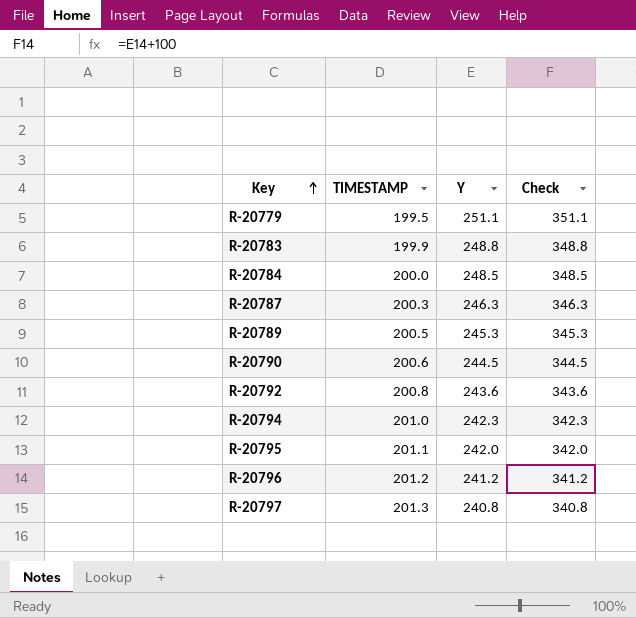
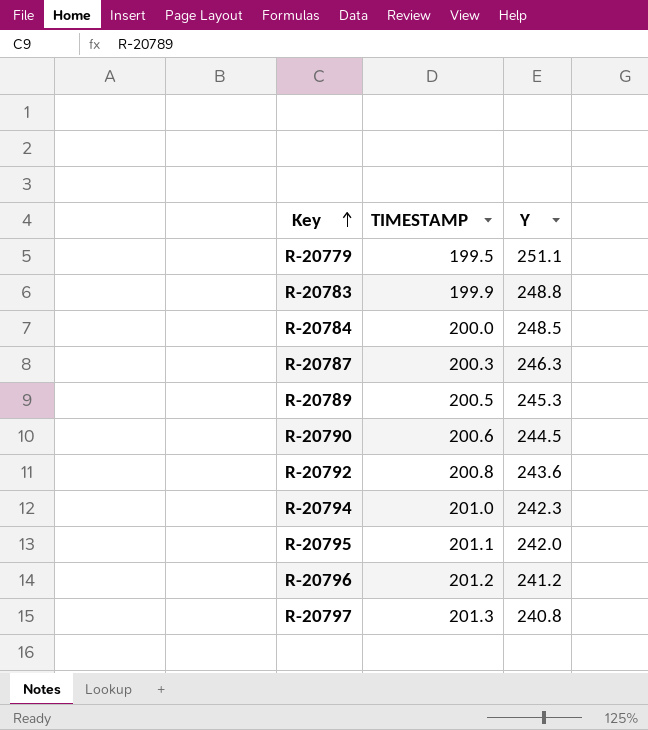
column Check | formula: [Y] + 100 -> none

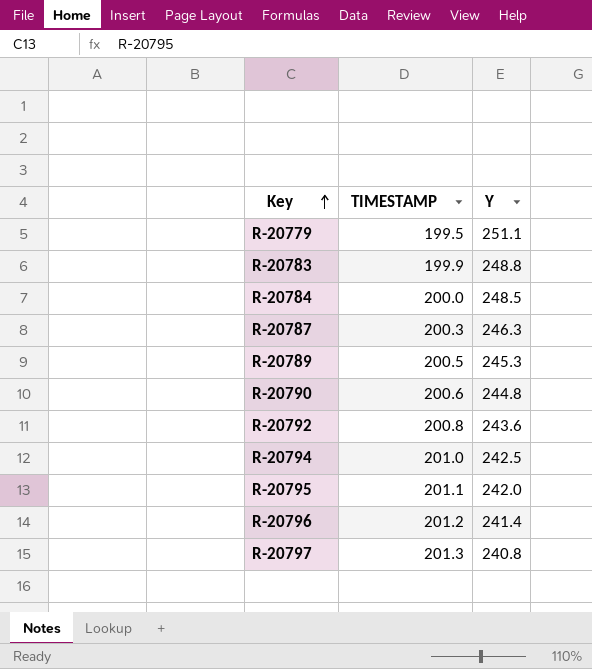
R-20790 | Y: 244.5 -> 244.8
R-20794 | Y: 242.3 -> 242.5
R-20796 | Y: 241.2 -> 241.4

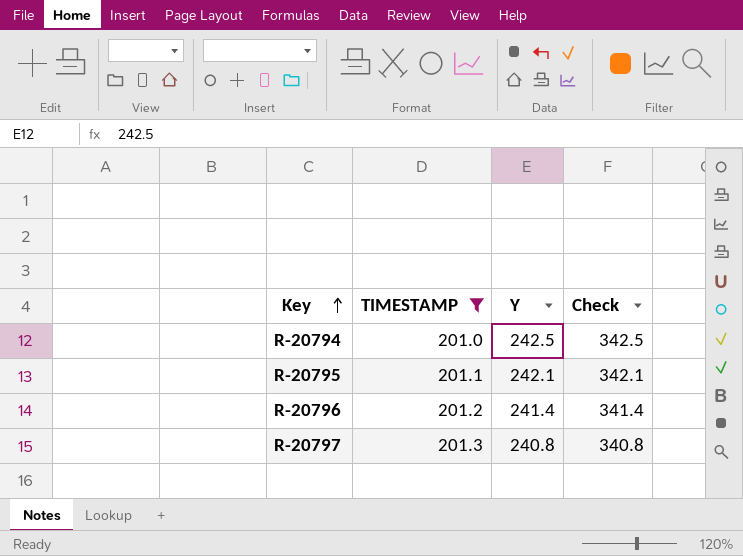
filter: none -> TIMESTAMP >= 201.0
column Check | formula: none -> [Y] + 100
R-20795 | Y: 242.0 -> 242.1

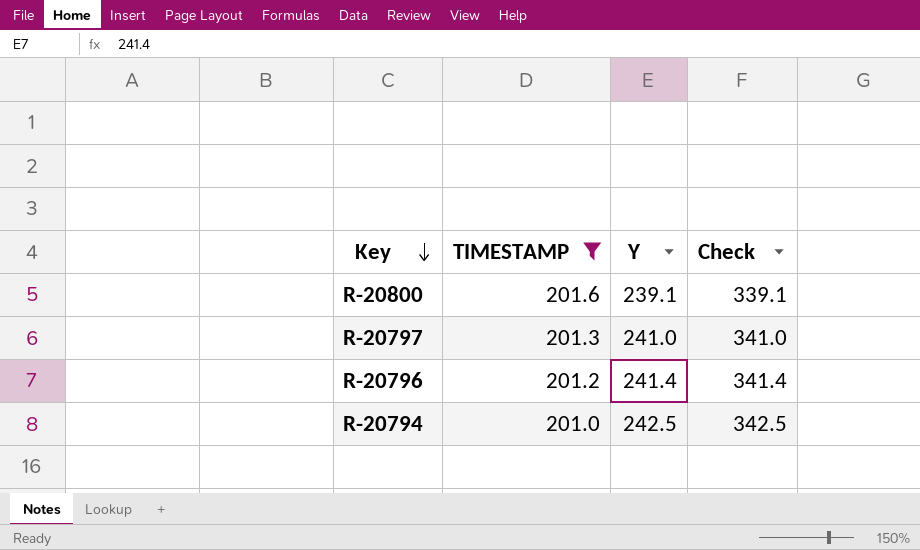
row order: Key ascending -> Key descending
row R-20795: 201.1 | 242.1 | 342.1 -> none
row R-20800: none -> 201.6 | 239.1 | 339.1
R-20797 | Y: 240.8 -> 241.0
R-20797 | Check: 340.8 -> 341.0

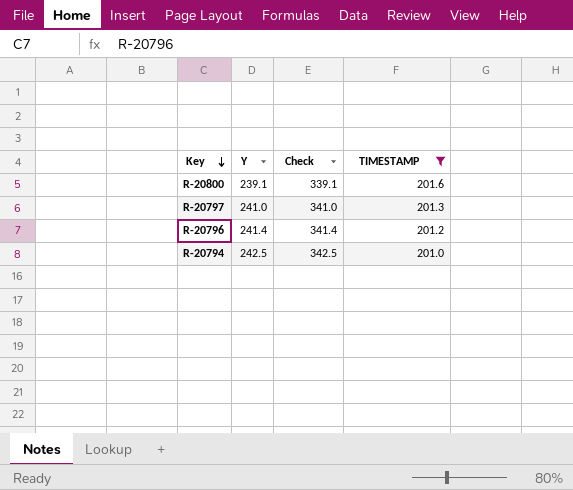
column TIMESTAMP | position: 2 -> 4

